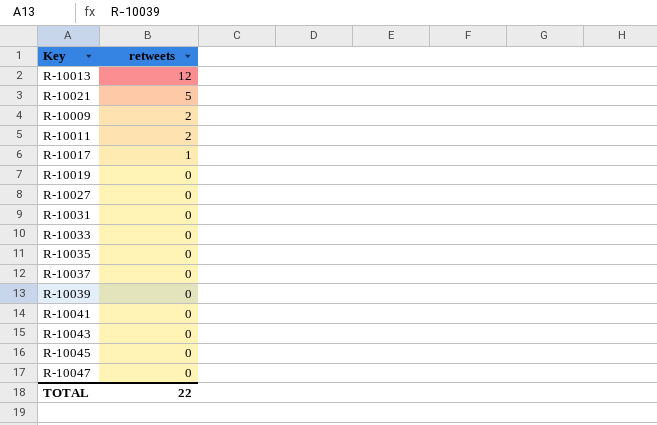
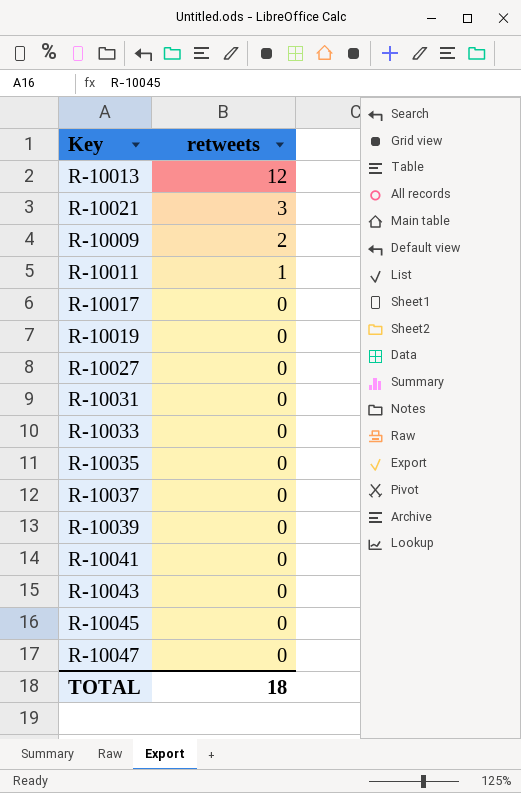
R-10021 | retweets: 5 -> 3
R-10011 | retweets: 2 -> 1
R-10017 | retweets: 1 -> 0
TOTAL | retweets: 22 -> 18

